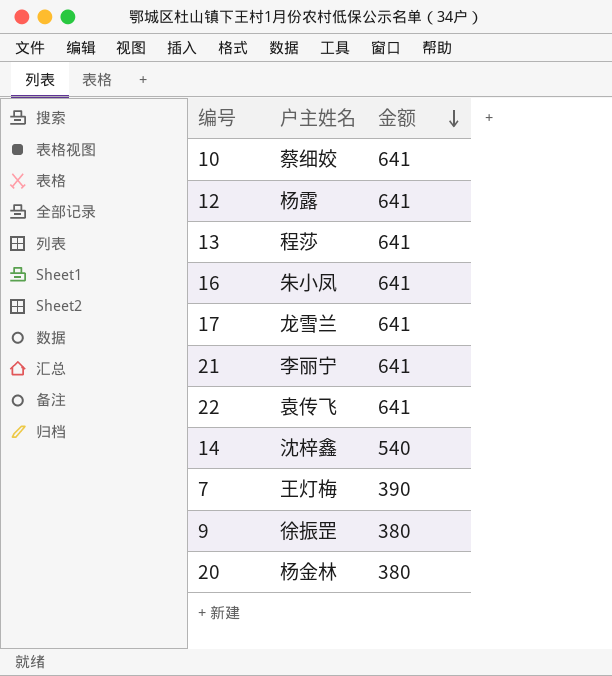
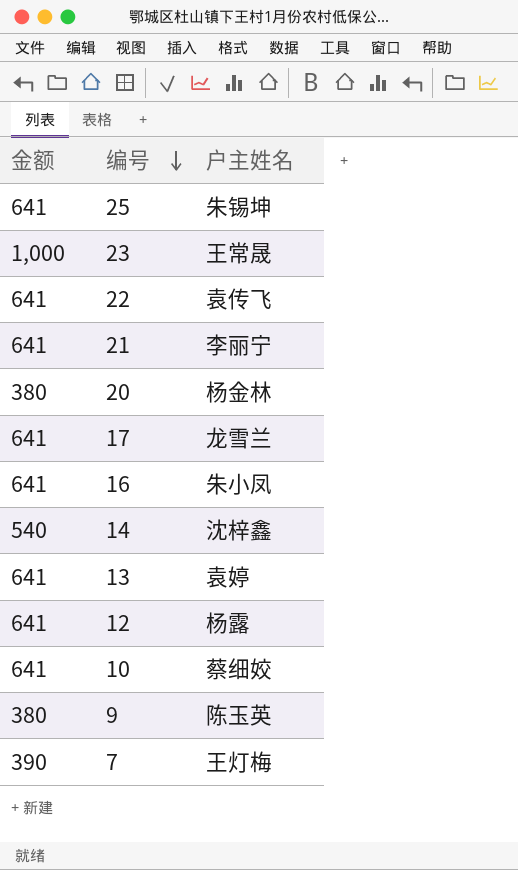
row order: 金额 descending -> 编号 descending
column 金额 | position: 3 -> 1
row 25: none -> 641 | 朱锡坤
row 23: none -> 1,000 | 王常晟
13 | 户主姓名: 程莎 -> 袁婷
9 | 户主姓名: 徐振罡 -> 陈玉英

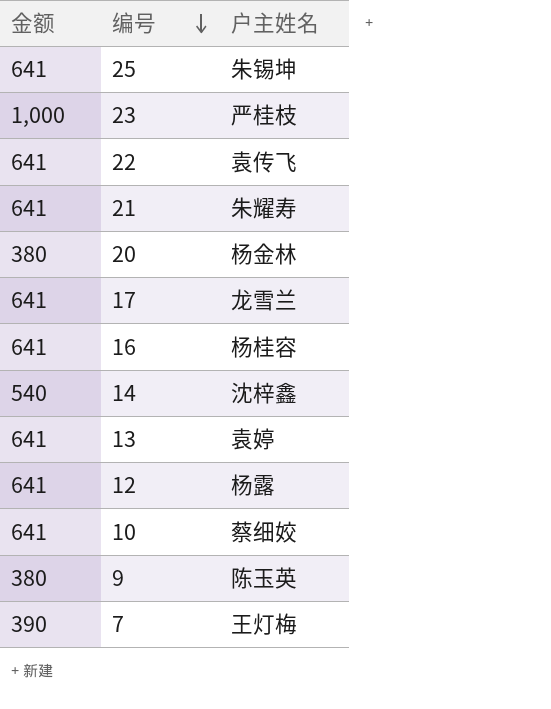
23 | 户主姓名: 王常晟 -> 严桂枝
21 | 户主姓名: 李丽宁 -> 朱耀寿
16 | 户主姓名: 朱小凤 -> 杨桂容

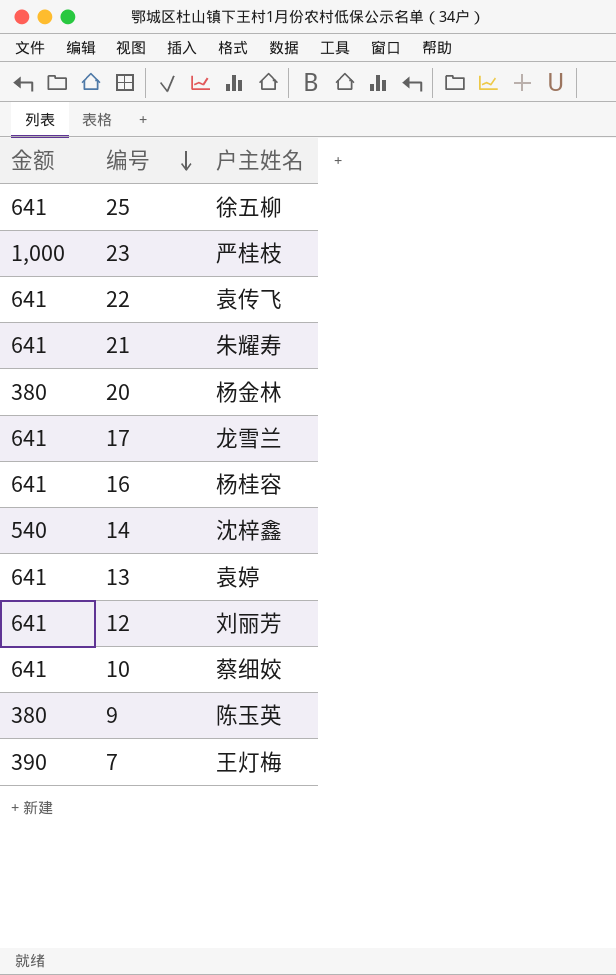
25 | 户主姓名: 朱锡坤 -> 徐五柳
12 | 户主姓名: 杨露 -> 刘丽芳

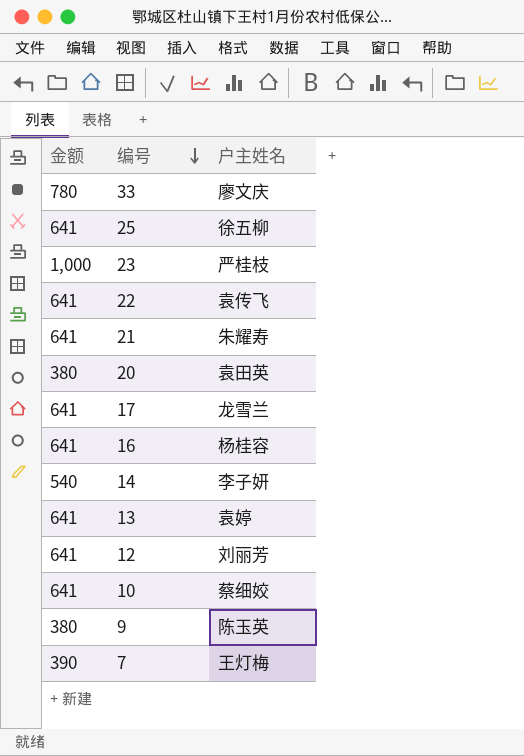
row 33: none -> 780 | 廖文庆
20 | 户主姓名: 杨金林 -> 袁田英
14 | 户主姓名: 沈梓鑫 -> 李子妍

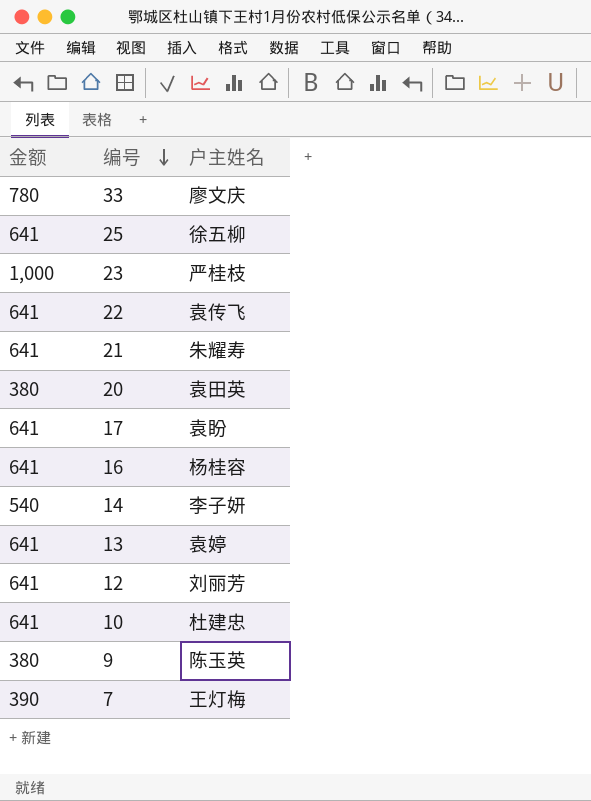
17 | 户主姓名: 龙雪兰 -> 袁盼
10 | 户主姓名: 蔡细姣 -> 杜建忠

